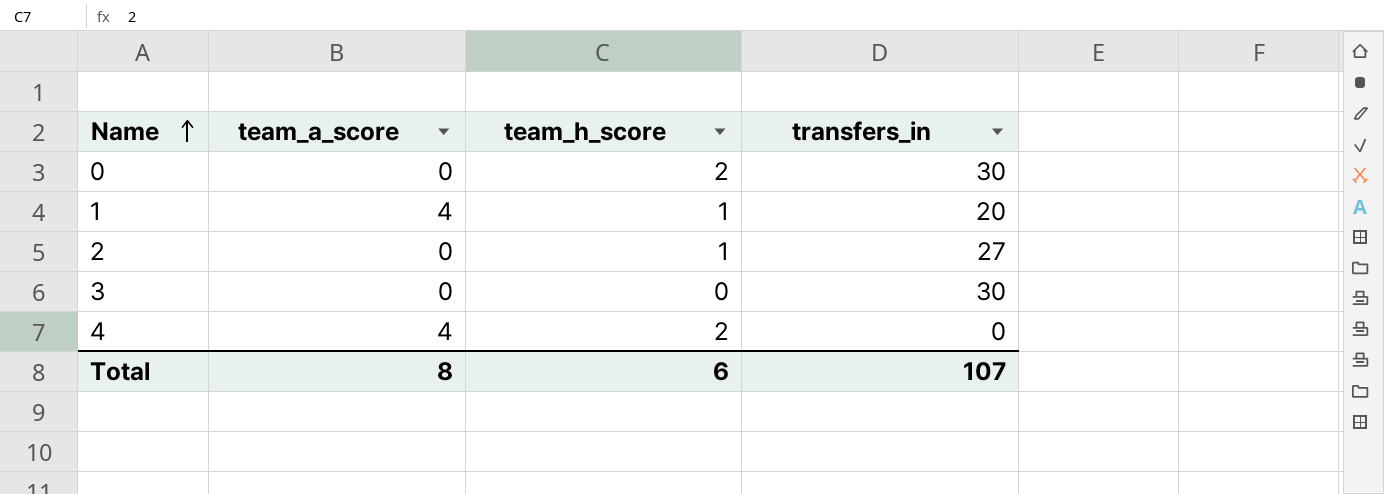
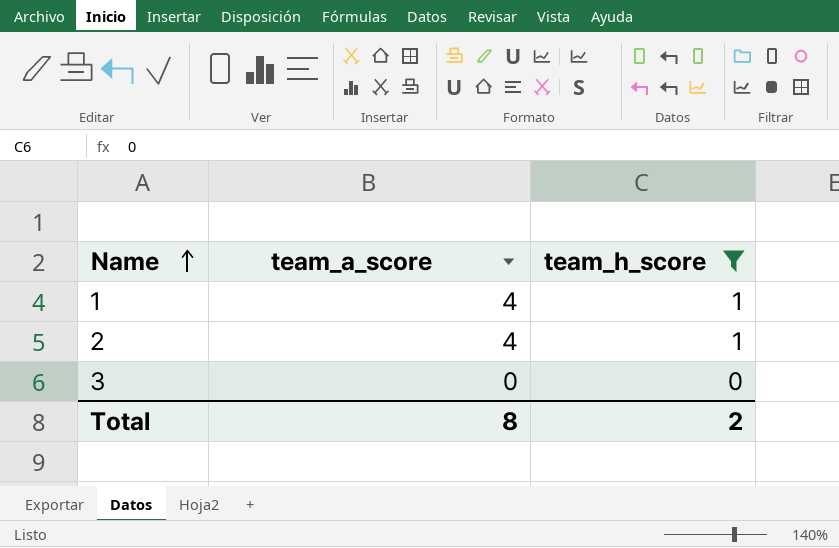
filter: none -> team_h_score != 2
column transfers_in | position: 4 -> none
2 | team_a_score: 0 -> 4
Total | team_h_score: 6 -> 2

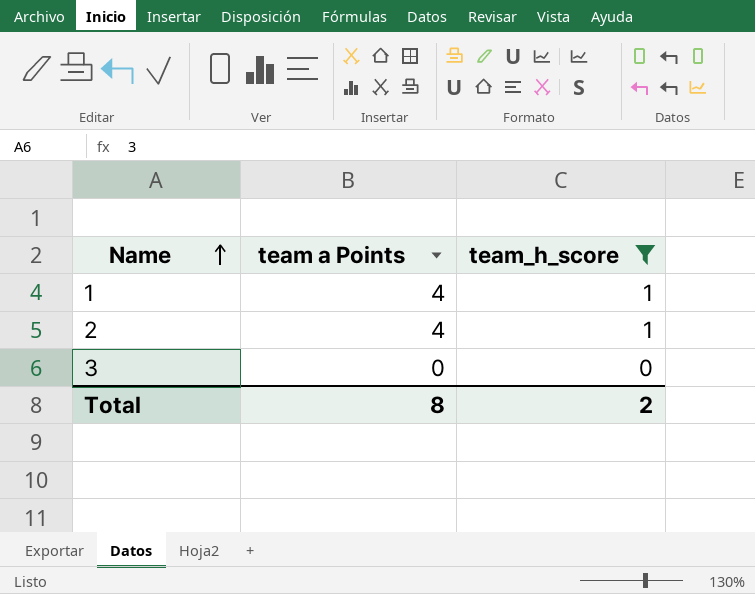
column name: team_a_score -> team a Points

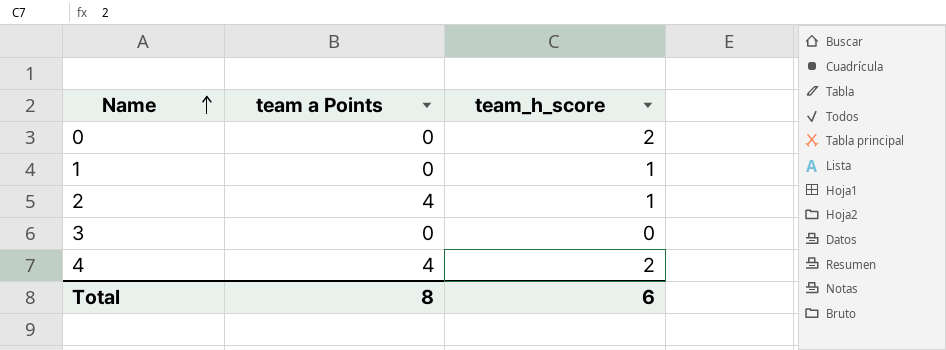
filter: team_h_score != 2 -> none
1 | team a Points: 4 -> 0
Total | team_h_score: 2 -> 6

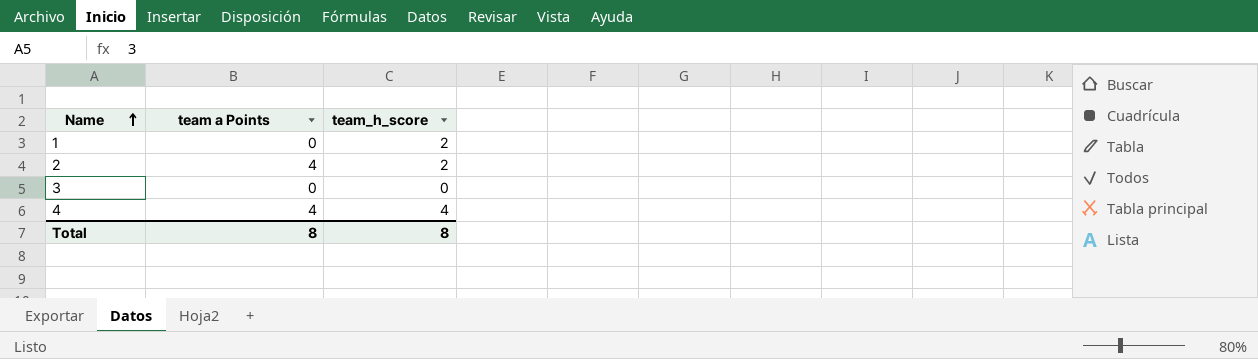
row 0: 0 | 2 -> none
1 | team_h_score: 1 -> 2
2 | team_h_score: 1 -> 2
4 | team_h_score: 2 -> 4
Total | team_h_score: 6 -> 8

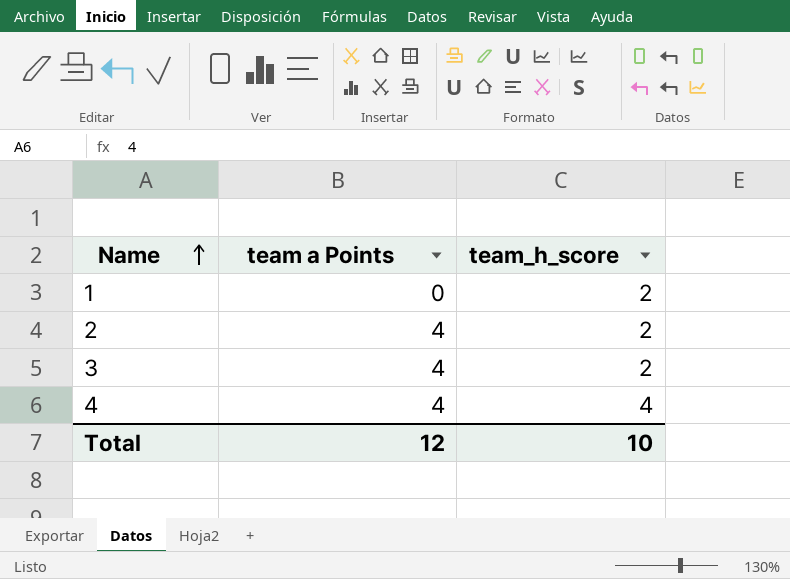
3 | team a Points: 0 -> 4
3 | team_h_score: 0 -> 2
Total | team a Points: 8 -> 12
Total | team_h_score: 8 -> 10

